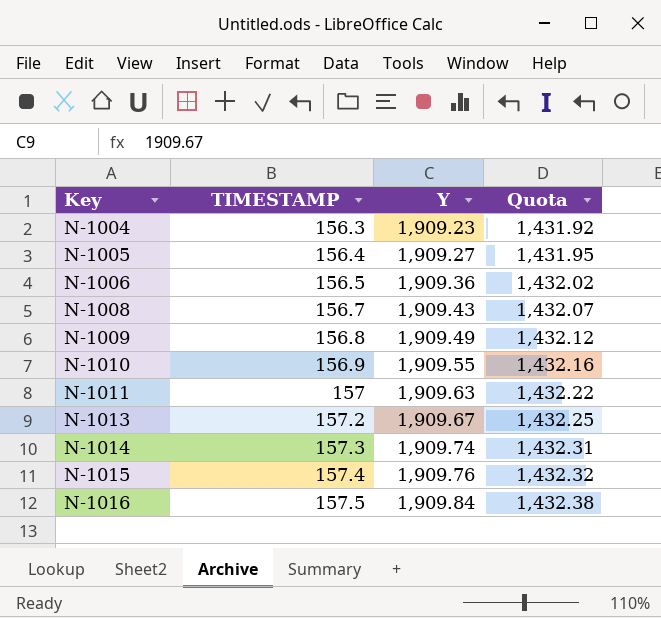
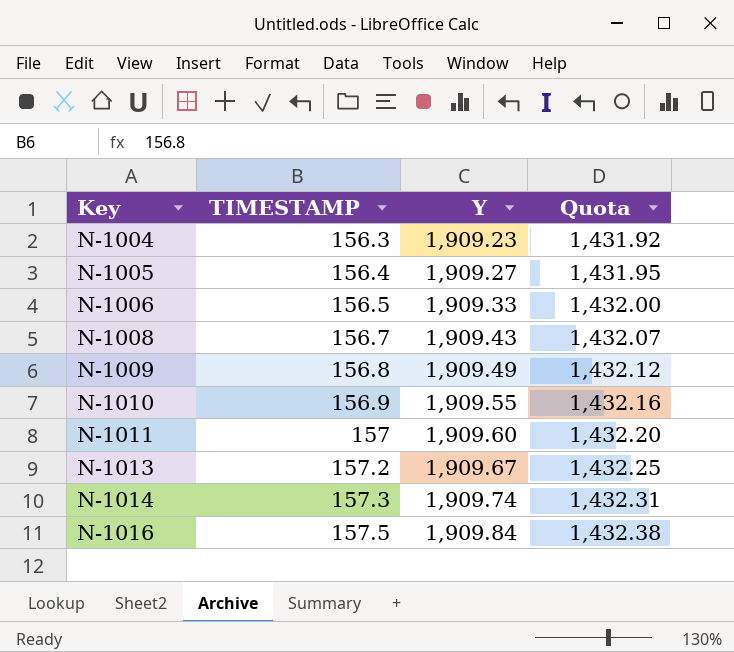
row N-1015: 157.4 | 1,909.76 | 1,432.32 -> none
N-1006 | Y: 1,909.36 -> 1,909.33
N-1006 | Quota: 1,432.02 -> 1,432.00
N-1011 | Y: 1,909.63 -> 1,909.60
N-1011 | Quota: 1,432.22 -> 1,432.20

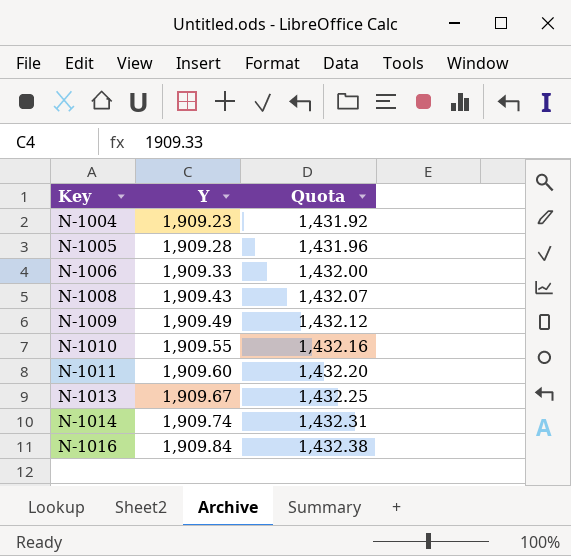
column TIMESTAMP | position: 2 -> none
N-1005 | Y: 1,909.27 -> 1,909.28
N-1005 | Quota: 1,431.95 -> 1,431.96

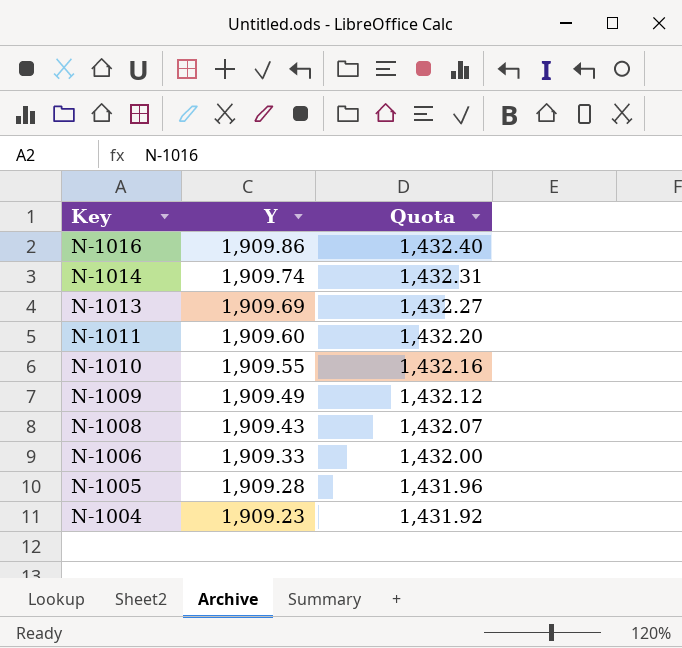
row order: Key ascending -> Key descending
N-1016 | Y: 1,909.84 -> 1,909.86
N-1016 | Quota: 1,432.38 -> 1,432.40
N-1013 | Y: 1,909.67 -> 1,909.69
N-1013 | Quota: 1,432.25 -> 1,432.27

